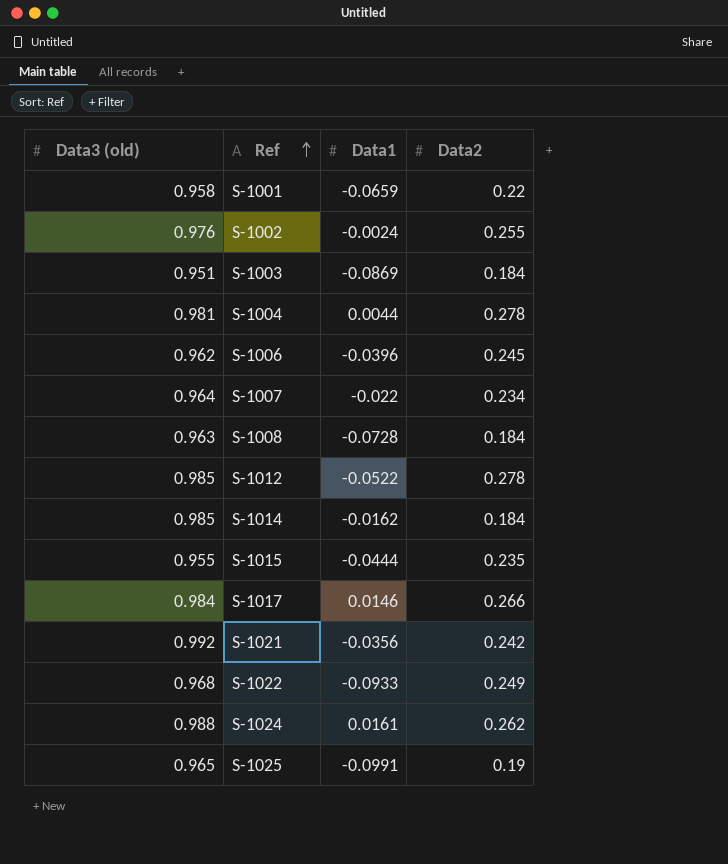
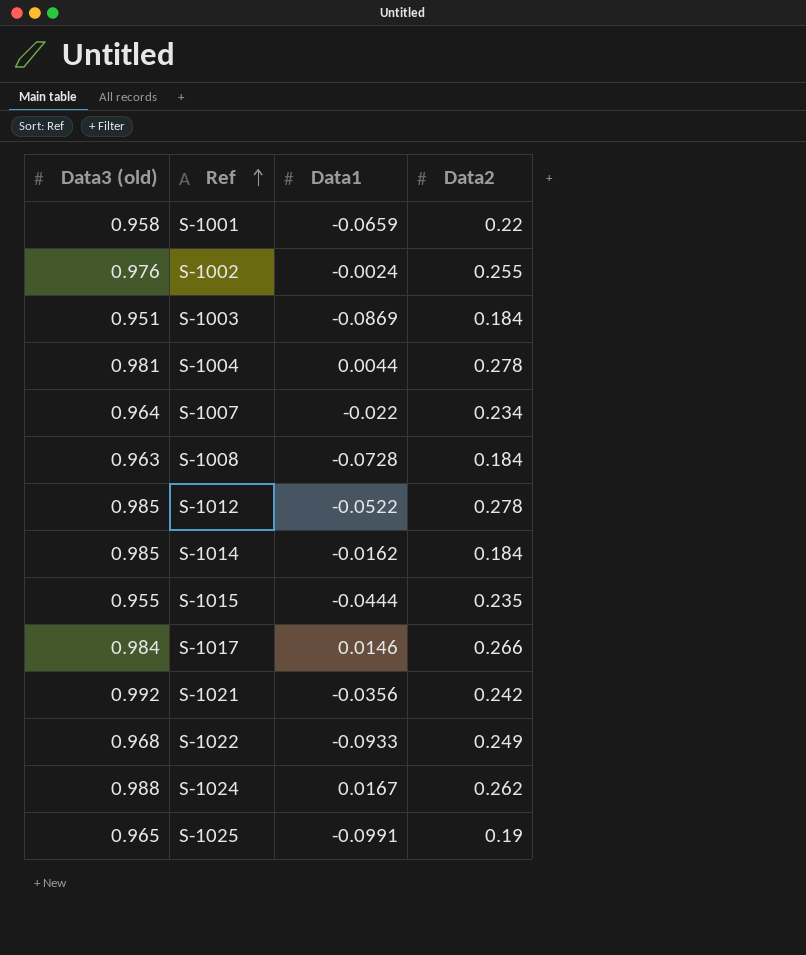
row S-1006: 0.962 | -0.0396 | 0.245 -> none
S-1024 | Data1: 0.0161 -> 0.0167

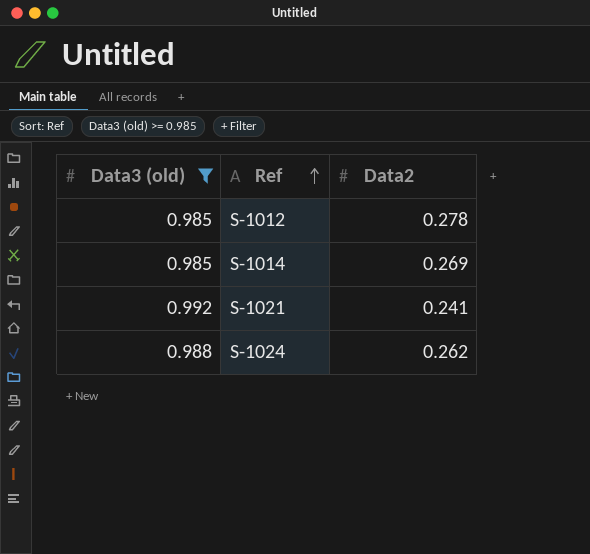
filter: none -> Data3 (old) >= 0.985
column Data1 | position: 3 -> none
S-1014 | Data2: 0.184 -> 0.269
S-1021 | Data2: 0.242 -> 0.241

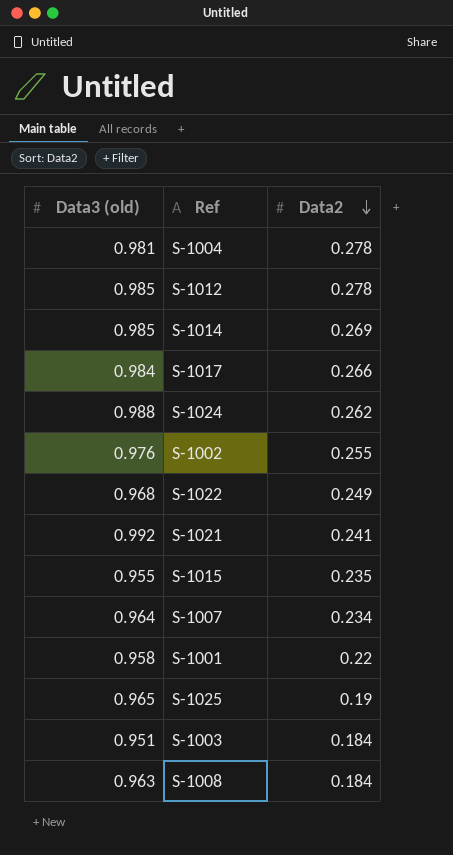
filter: Data3 (old) >= 0.985 -> none
row order: Ref ascending -> Data2 descending

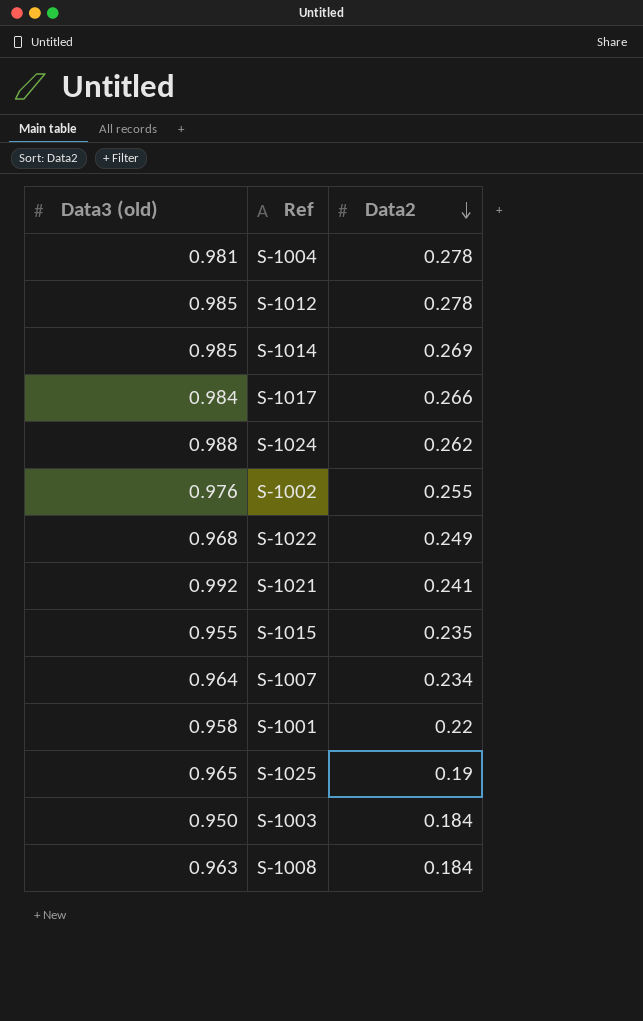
S-1003 | Data3 (old): 0.951 -> 0.950

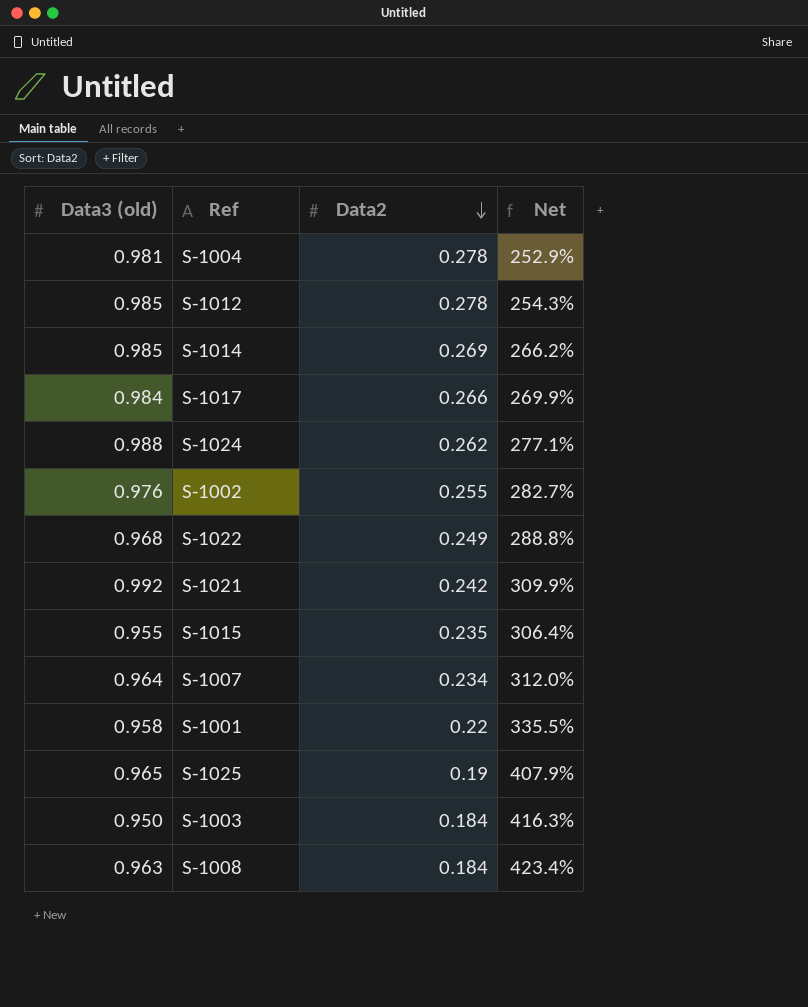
column Net | formula: none -> ([Data3 (old)] - [Data2]) / [Data2]
S-1021 | Data2: 0.241 -> 0.242

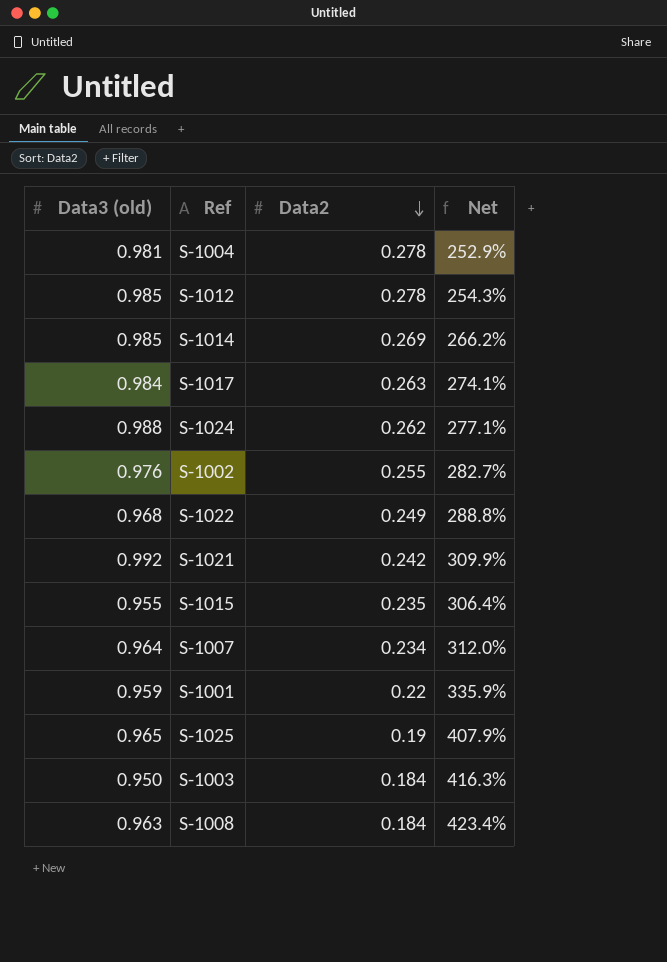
S-1017 | Data2: 0.266 -> 0.263
S-1017 | Net: 269.9% -> 274.1%
S-1001 | Data3 (old): 0.958 -> 0.959
S-1001 | Net: 335.5% -> 335.9%

